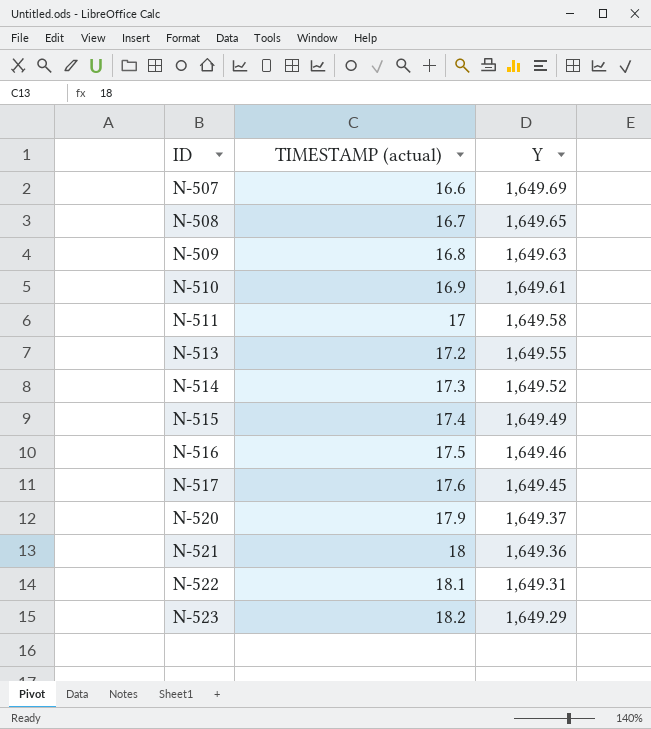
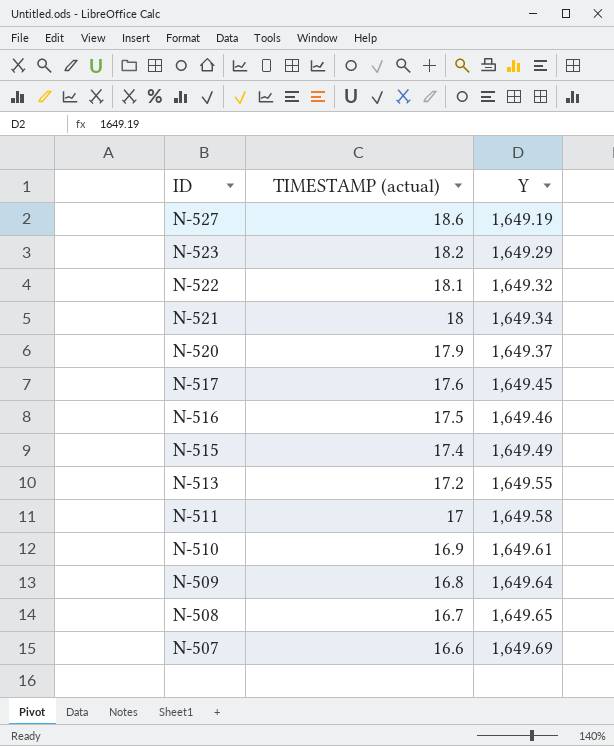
row order: ID ascending -> ID descending
row N-514: 17.3 | 1,649.52 -> none
row N-527: none -> 18.6 | 1,649.19
N-522 | Y: 1,649.31 -> 1,649.32
N-521 | Y: 1,649.36 -> 1,649.34
N-509 | Y: 1,649.63 -> 1,649.64

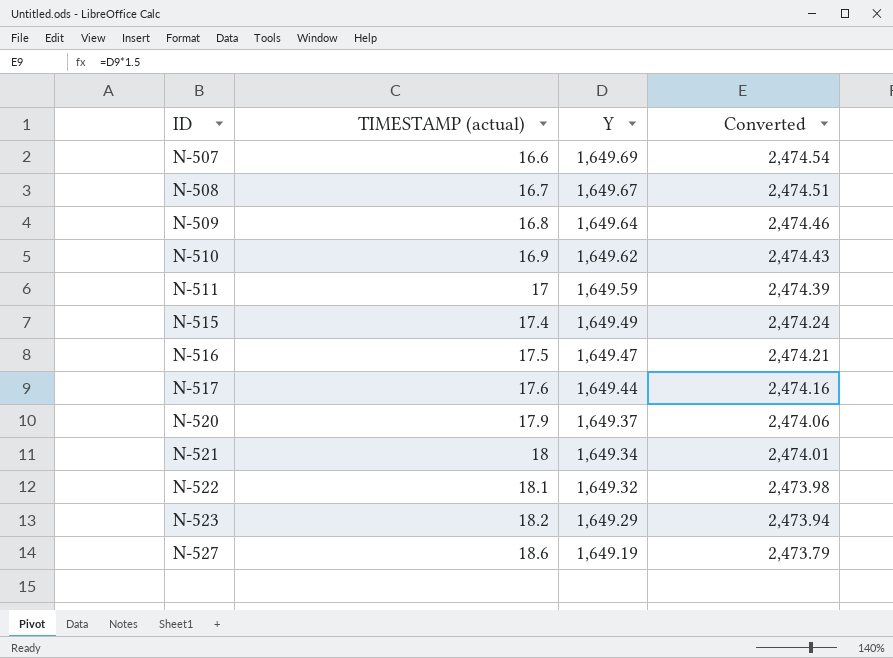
row order: ID descending -> ID ascending
column Converted | formula: none -> [Y] * 1.5
row N-513: 17.2 | 1,649.55 -> none
N-508 | Y: 1,649.65 -> 1,649.67
N-510 | Y: 1,649.61 -> 1,649.62
N-511 | Y: 1,649.58 -> 1,649.59
N-516 | Y: 1,649.46 -> 1,649.47
N-517 | Y: 1,649.45 -> 1,649.44

